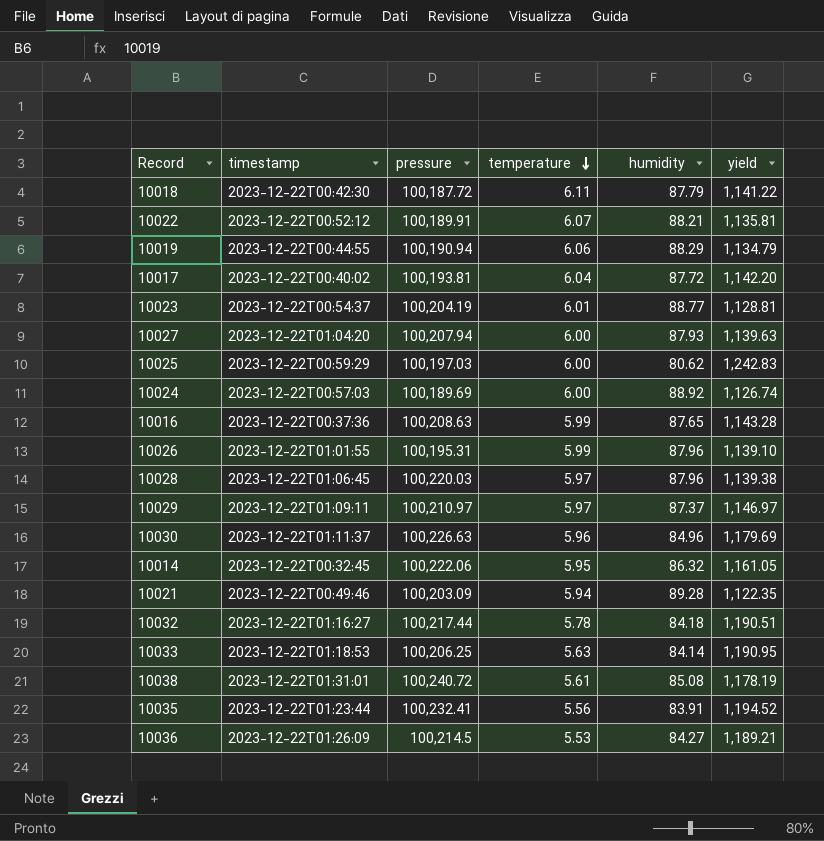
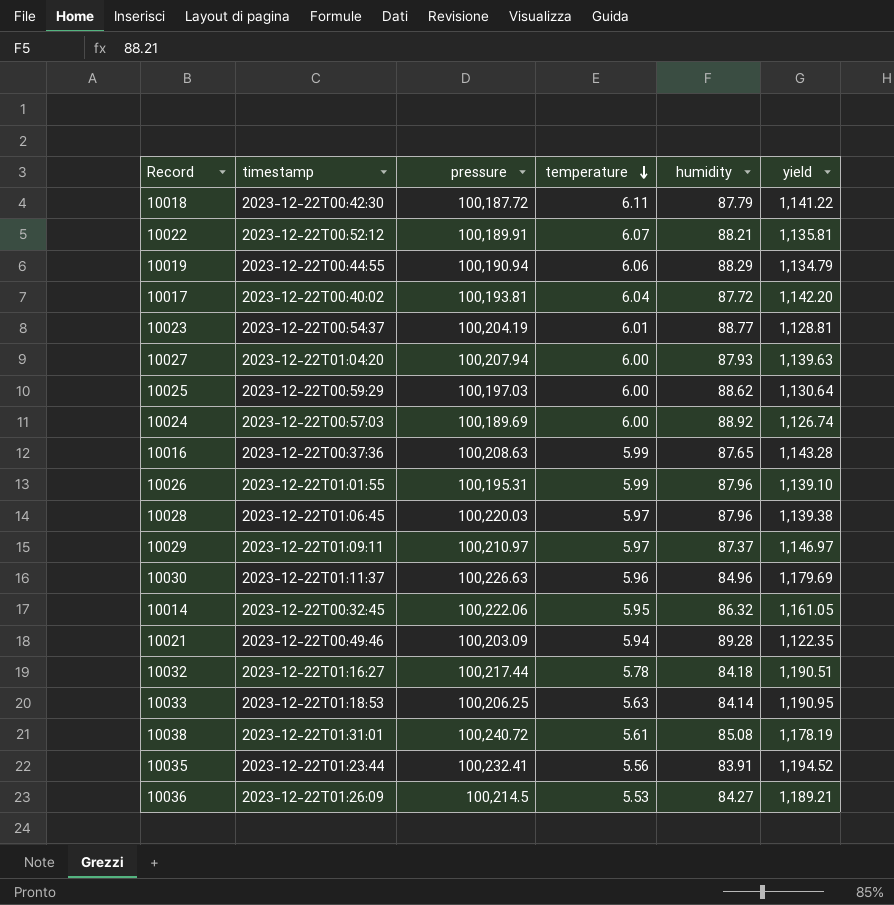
10025 | humidity: 80.62 -> 88.62
10025 | yield: 1,242.83 -> 1,130.64

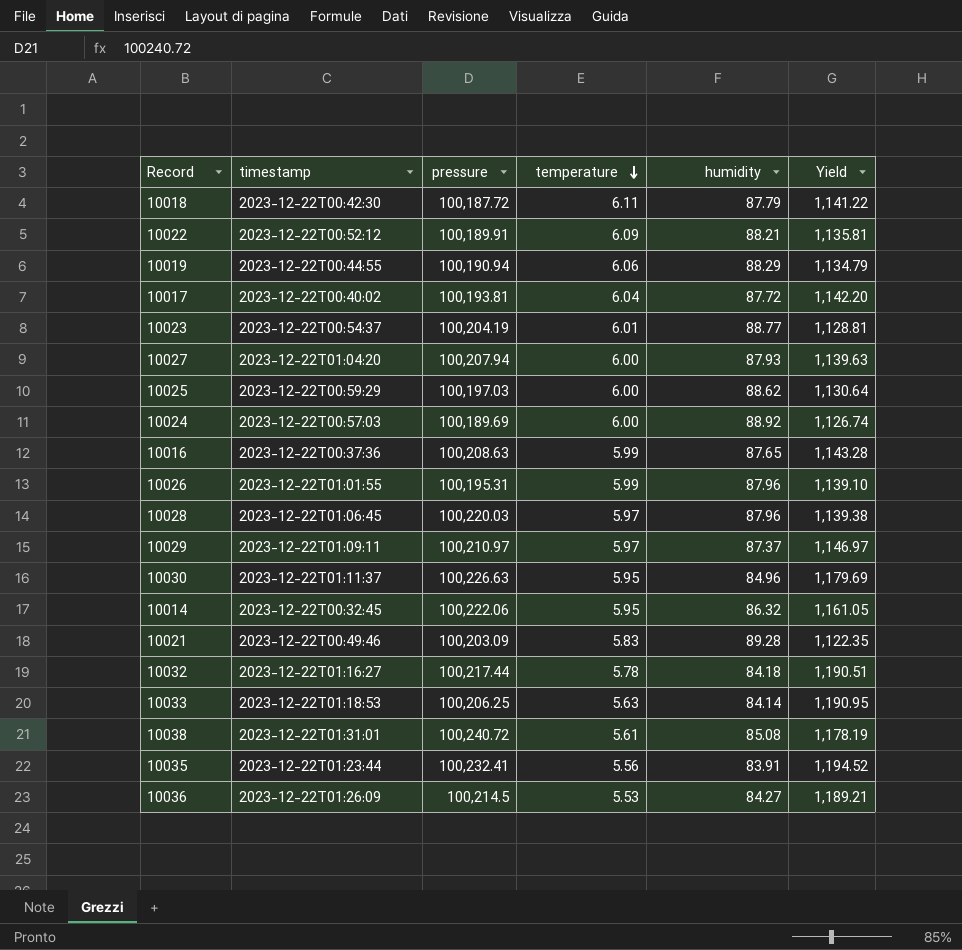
column name: yield -> Yield
10022 | temperature: 6.07 -> 6.09
10030 | temperature: 5.96 -> 5.95
10021 | temperature: 5.94 -> 5.83

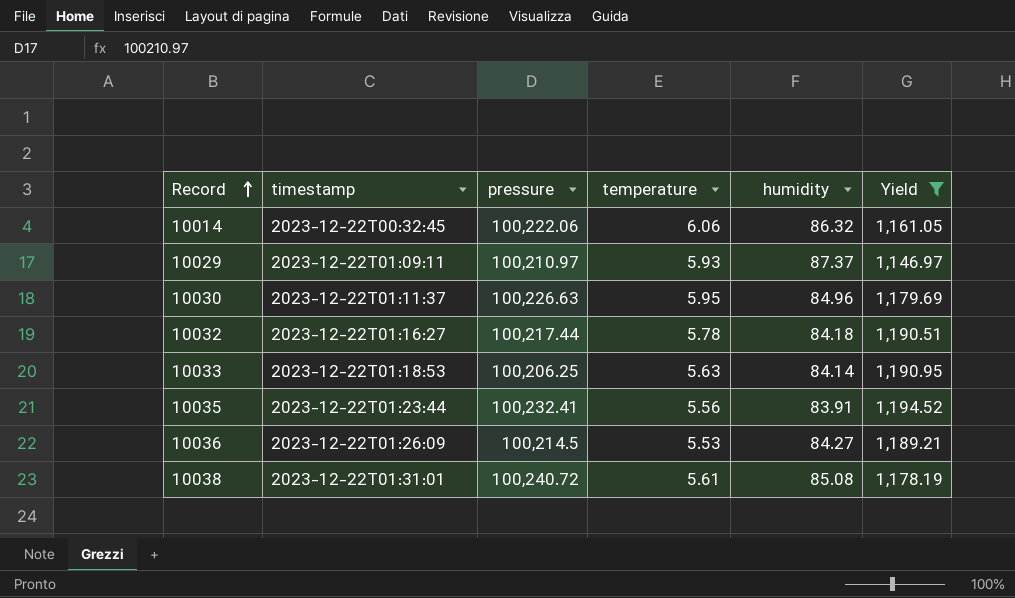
filter: none -> Yield >= 1,146.97
row order: temperature descending -> Record ascending
10014 | temperature: 5.95 -> 6.06
10029 | temperature: 5.97 -> 5.93

